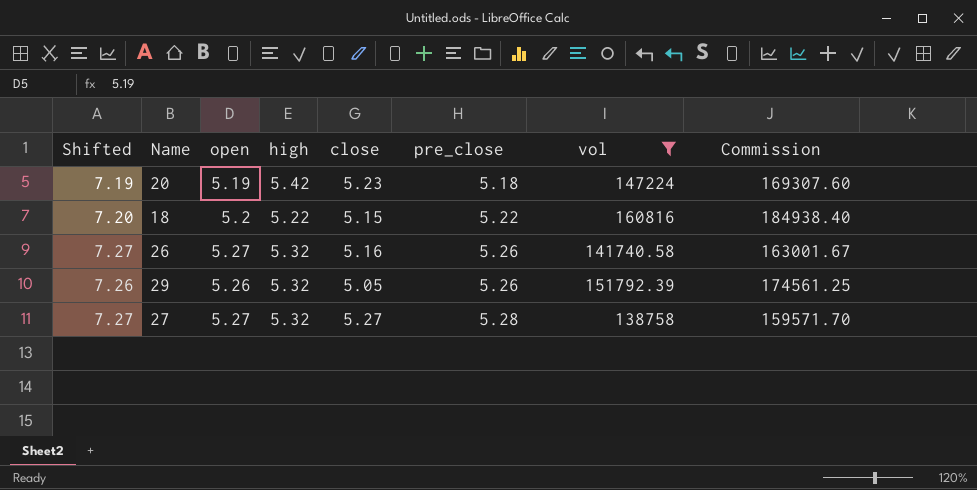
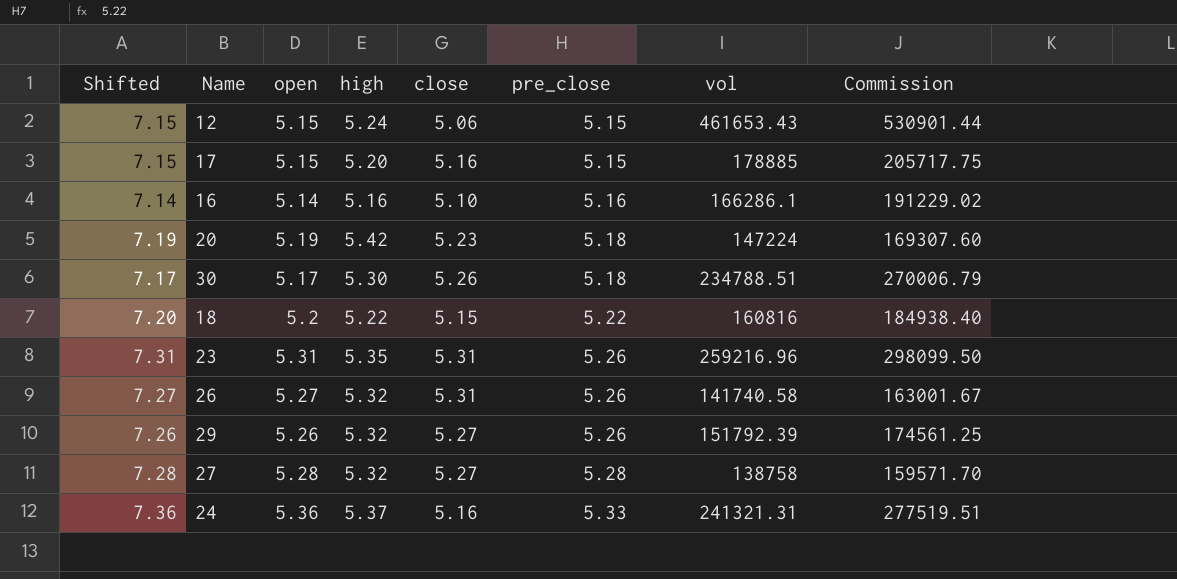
filter: vol <= 160816 -> none
26 | close: 5.16 -> 5.31
29 | close: 5.05 -> 5.27
27 | Shifted: 7.27 -> 7.28
27 | open: 5.27 -> 5.28

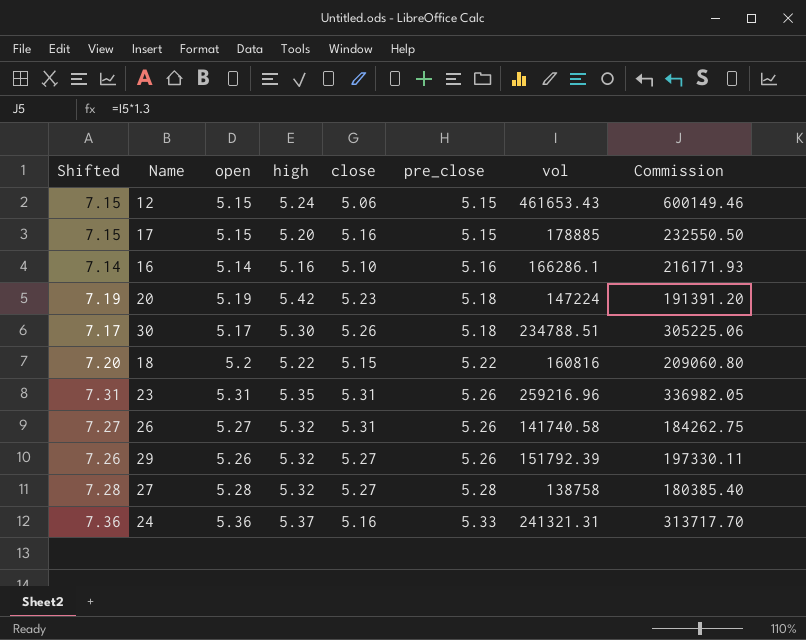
column Commission | formula: [vol] * 1.15 -> [vol] * 1.3

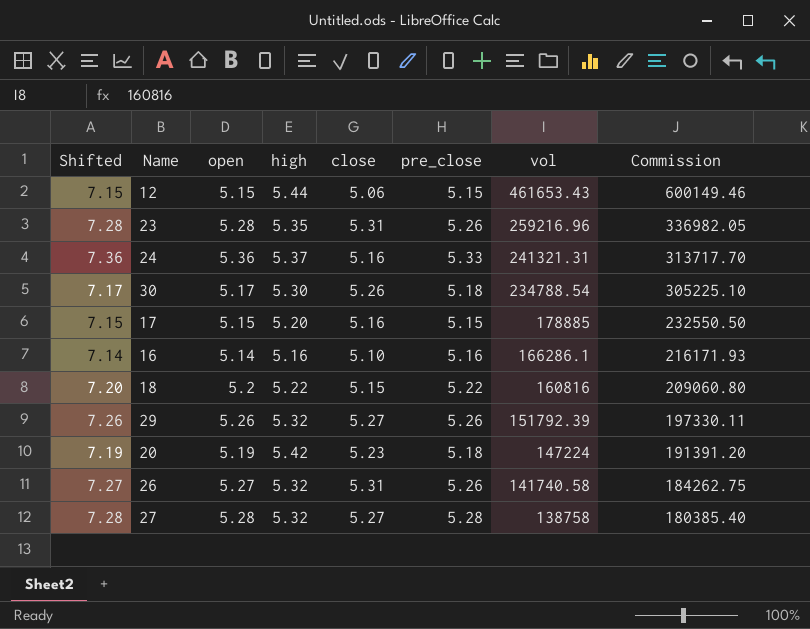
row order: pre_close ascending -> vol descending
12 | high: 5.24 -> 5.44
23 | Shifted: 7.31 -> 7.28
23 | open: 5.31 -> 5.28
30 | vol: 234788.51 -> 234788.54
30 | Commission: 305225.06 -> 305225.10

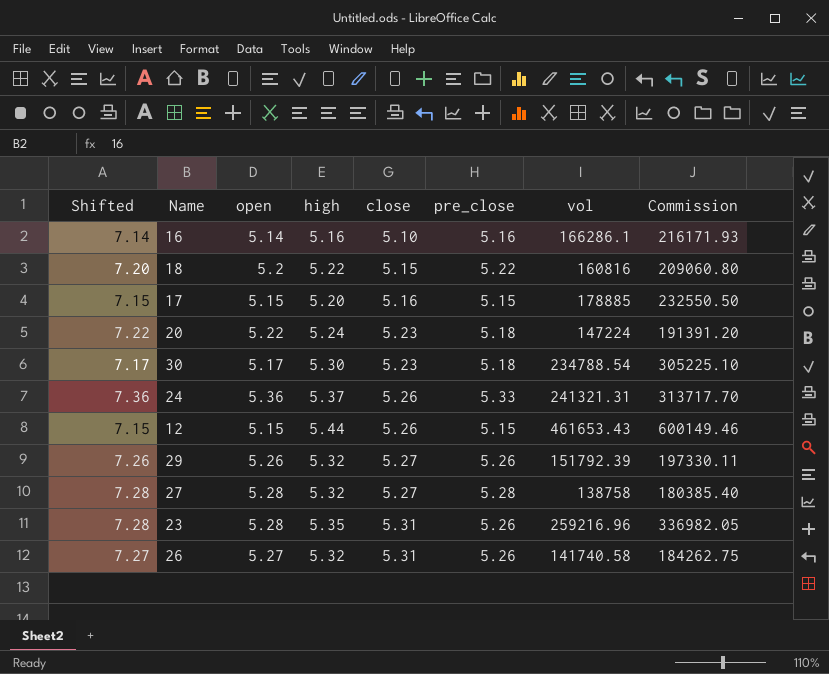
row order: vol descending -> close ascending
20 | Shifted: 7.19 -> 7.22
20 | open: 5.19 -> 5.22
20 | high: 5.42 -> 5.24
30 | close: 5.26 -> 5.23
24 | close: 5.16 -> 5.26
12 | close: 5.06 -> 5.26

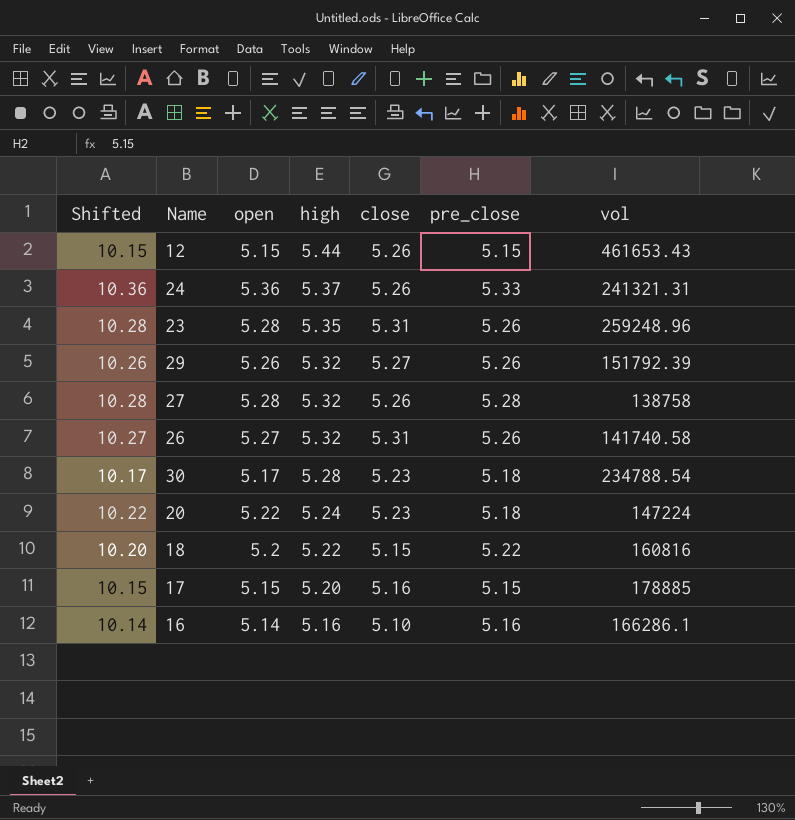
row order: close ascending -> high descending
column Commission | formula: [vol] * 1.3 -> none
column Shifted | formula: [open] + 2 -> [open] + 5
23 | vol: 259216.96 -> 259248.96
27 | close: 5.27 -> 5.26
30 | high: 5.30 -> 5.28

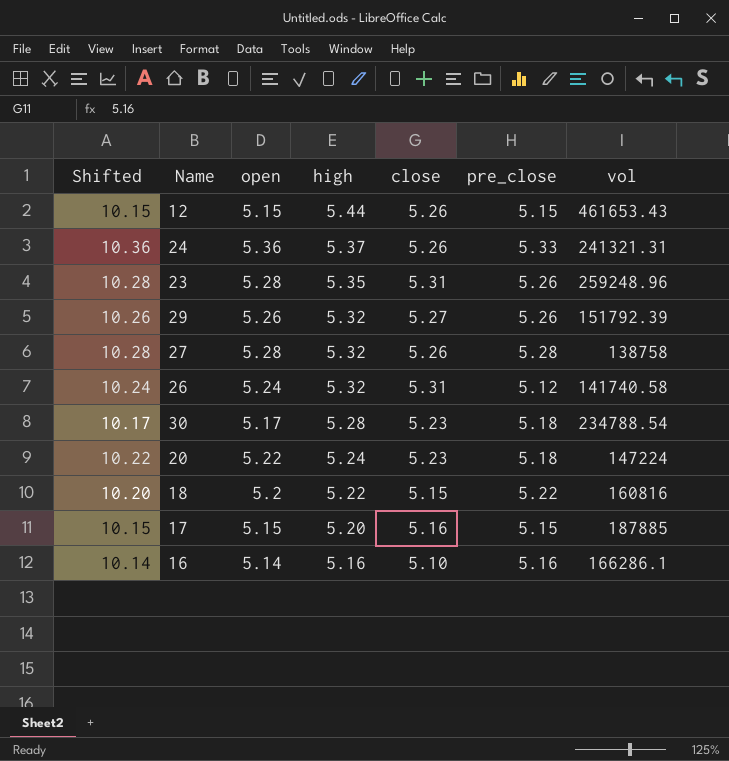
26 | Shifted: 10.27 -> 10.24
26 | open: 5.27 -> 5.24
26 | pre_close: 5.26 -> 5.12
17 | vol: 178885 -> 187885

